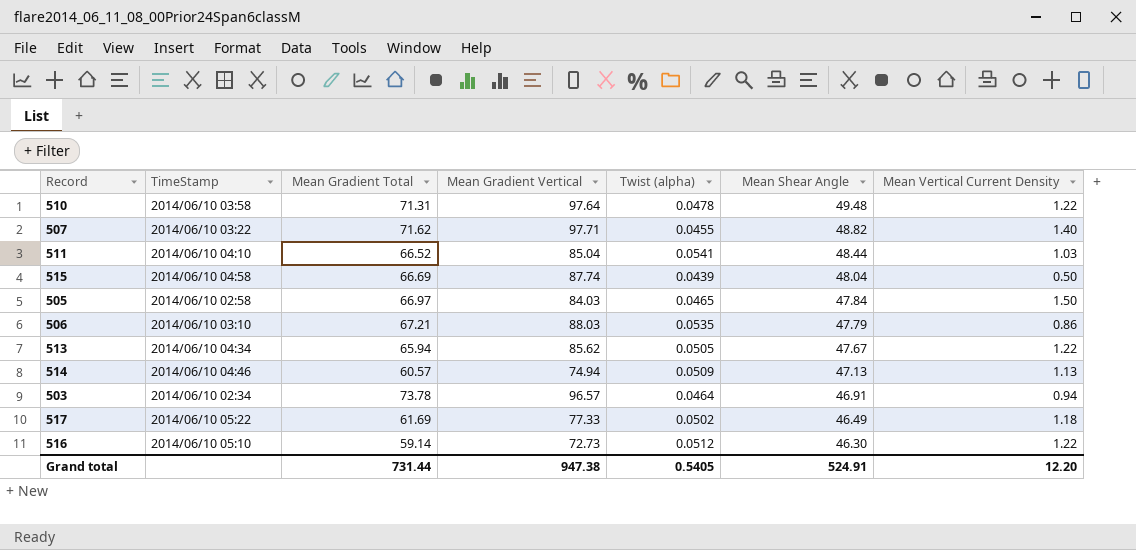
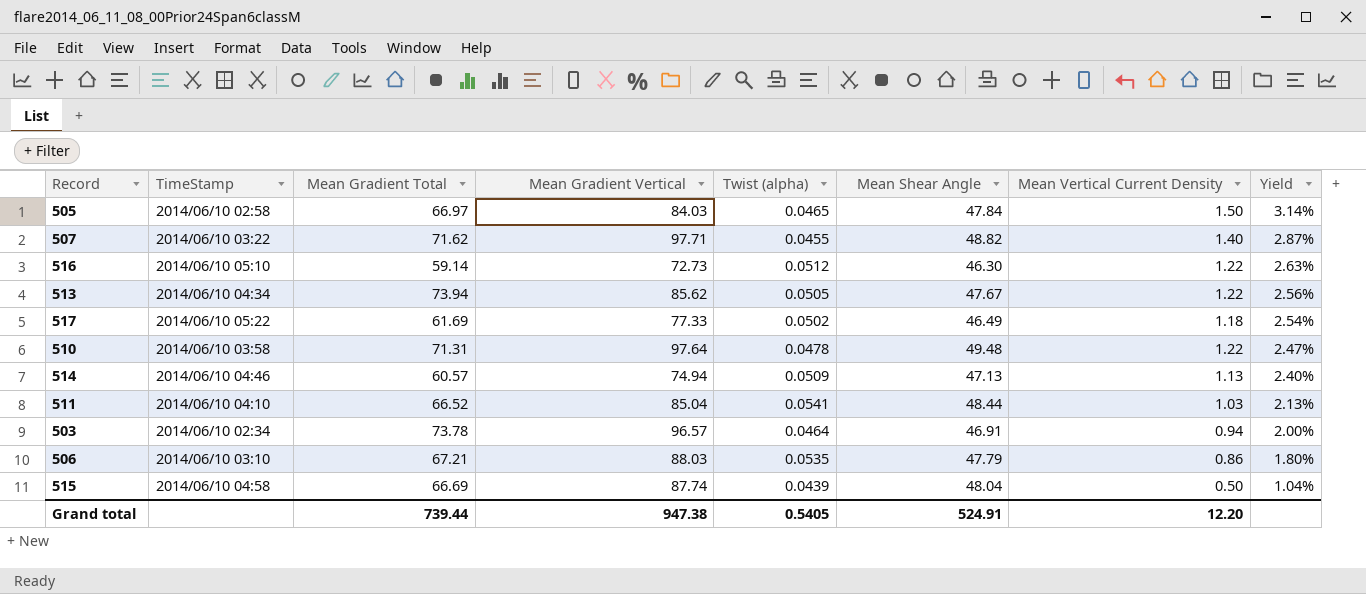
row order: Mean Shear Angle descending -> Yield descending
column Yield | formula: none -> [Mean Vertical Current Density] / [Mean Shear Angle]
513 | Mean Gradient Total: 65.94 -> 73.94
Grand total | Mean Gradient Total: 731.44 -> 739.44

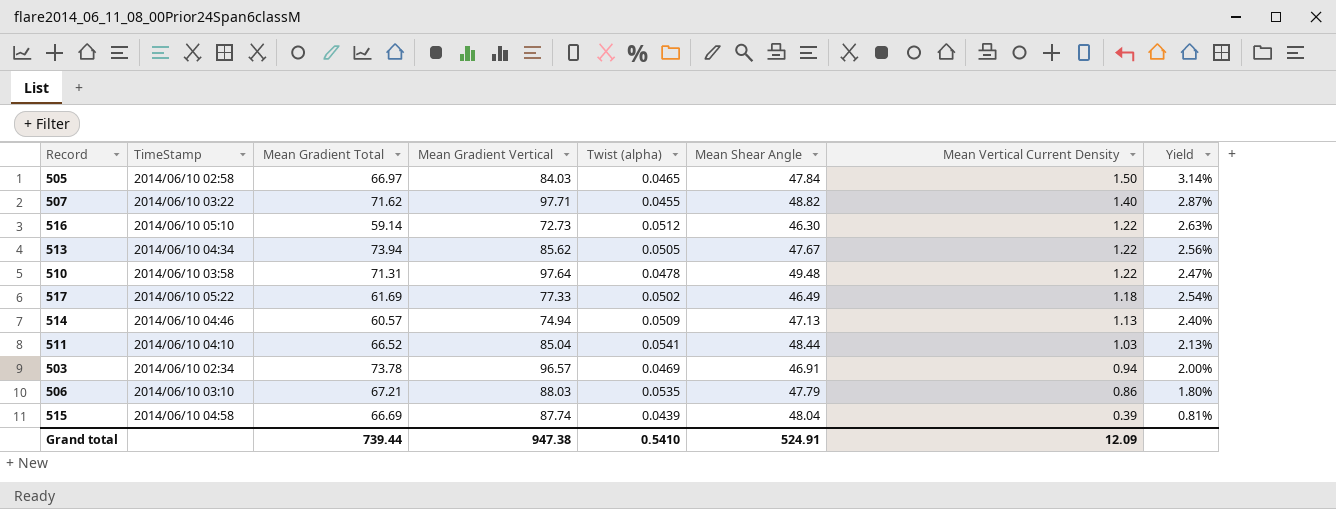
row order: Yield descending -> Mean Vertical Current Density descending
503 | Twist (alpha): 0.0464 -> 0.0469
515 | Mean Vertical Current Density: 0.50 -> 0.39
515 | Yield: 1.04% -> 0.81%
Grand total | Twist (alpha): 0.5405 -> 0.5410
Grand total | Mean Vertical Current Density: 12.20 -> 12.09

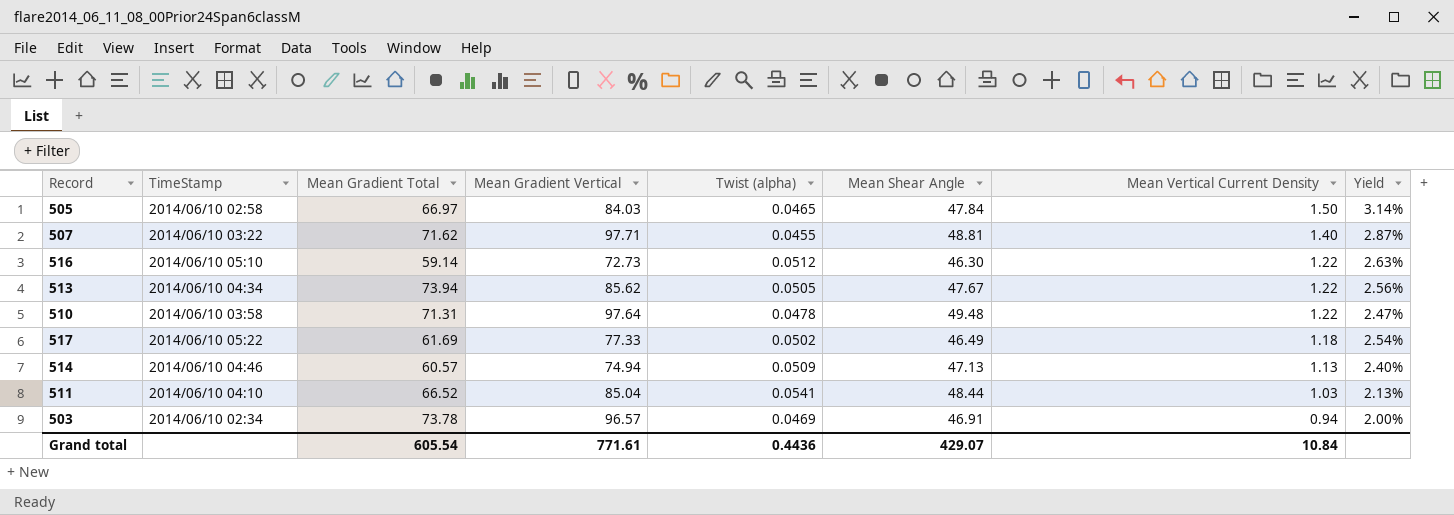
row 506: 2014/06/10 03:10 | 67.21 | 88.03 | 0.0535 | 47.79 | 0.86 | 1.80% -> none
row 515: 2014/06/10 04:58 | 66.69 | 87.74 | 0.0439 | 48.04 | 0.39 | 0.81% -> none
507 | Mean Shear Angle: 48.82 -> 48.81
Grand total | Mean Gradient Total: 739.44 -> 605.54
Grand total | Mean Gradient Vertical: 947.38 -> 771.61
Grand total | Twist (alpha): 0.5410 -> 0.4436
Grand total | Mean Shear Angle: 524.91 -> 429.07
Grand total | Mean Vertical Current Density: 12.09 -> 10.84

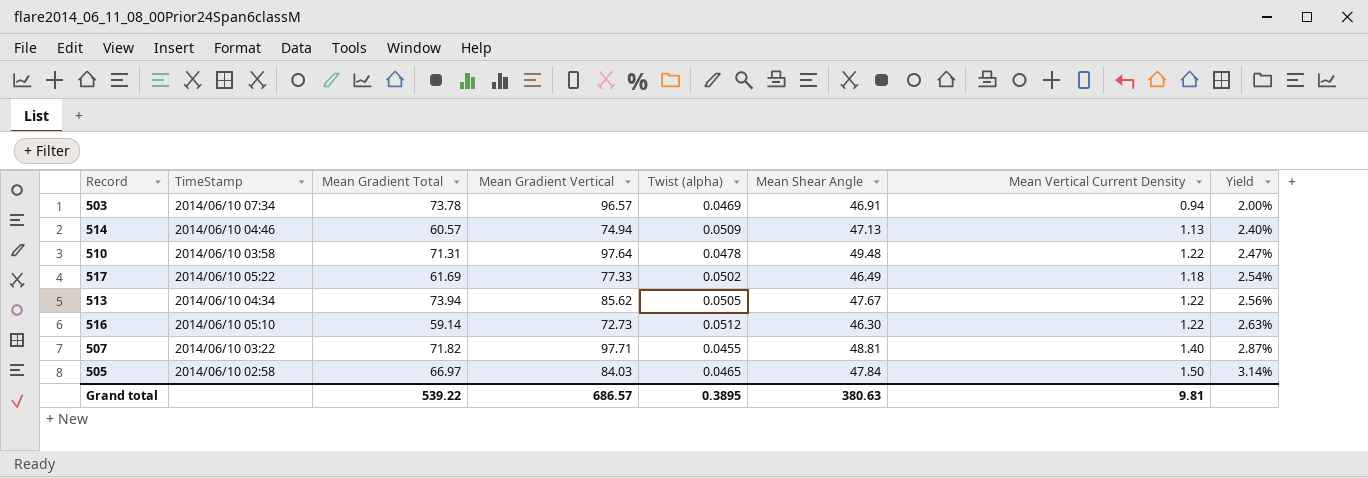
row order: Mean Vertical Current Density descending -> Yield ascending
row 511: 2014/06/10 04:10 | 66.52 | 85.04 | 0.0541 | 48.44 | 1.03 | 2.13% -> none
503 | TimeStamp: 2014/06/10 02:34 -> 2014/06/10 07:34
507 | Mean Gradient Total: 71.62 -> 71.82
Grand total | Mean Gradient Total: 605.54 -> 539.22
Grand total | Mean Gradient Vertical: 771.61 -> 686.57
Grand total | Twist (alpha): 0.4436 -> 0.3895
Grand total | Mean Shear Angle: 429.07 -> 380.63
Grand total | Mean Vertical Current Density: 10.84 -> 9.81

